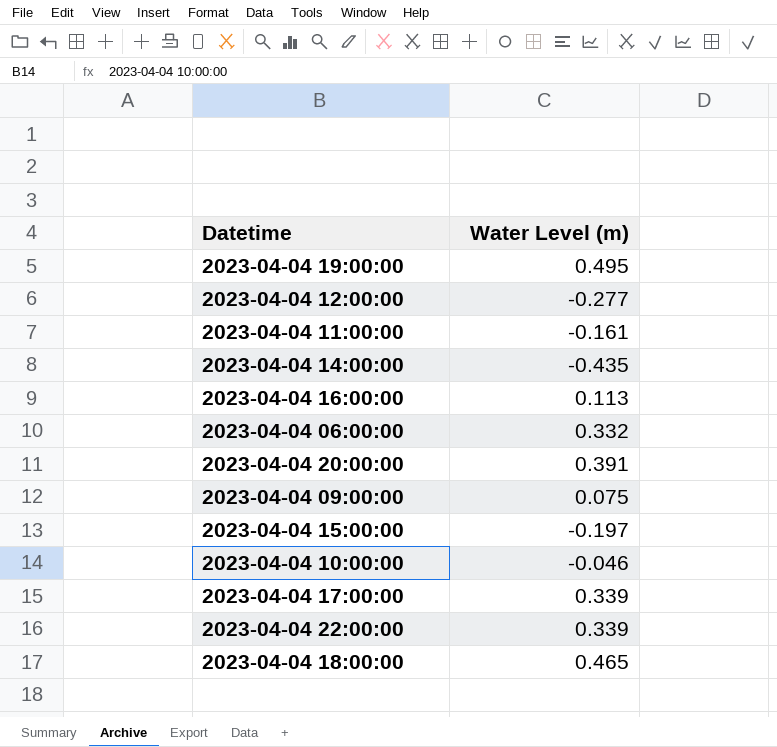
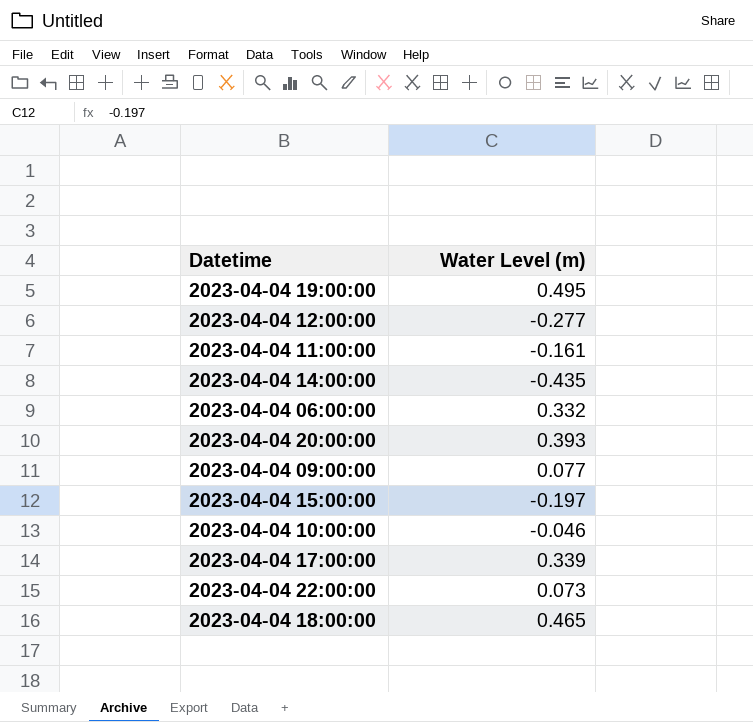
row 2023-04-04 16:00:00: 0.113 -> none
2023-04-04 20:00:00 | Water Level (m): 0.391 -> 0.393
2023-04-04 09:00:00 | Water Level (m): 0.075 -> 0.077
2023-04-04 22:00:00 | Water Level (m): 0.339 -> 0.073

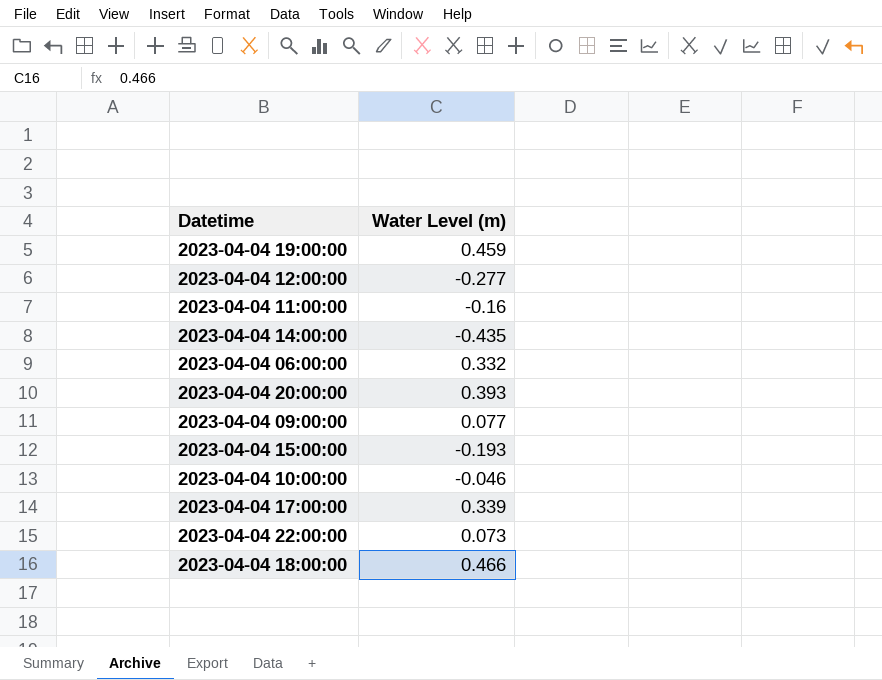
2023-04-04 19:00:00 | Water Level (m): 0.495 -> 0.459
2023-04-04 11:00:00 | Water Level (m): -0.161 -> -0.16
2023-04-04 15:00:00 | Water Level (m): -0.197 -> -0.193
2023-04-04 18:00:00 | Water Level (m): 0.465 -> 0.466

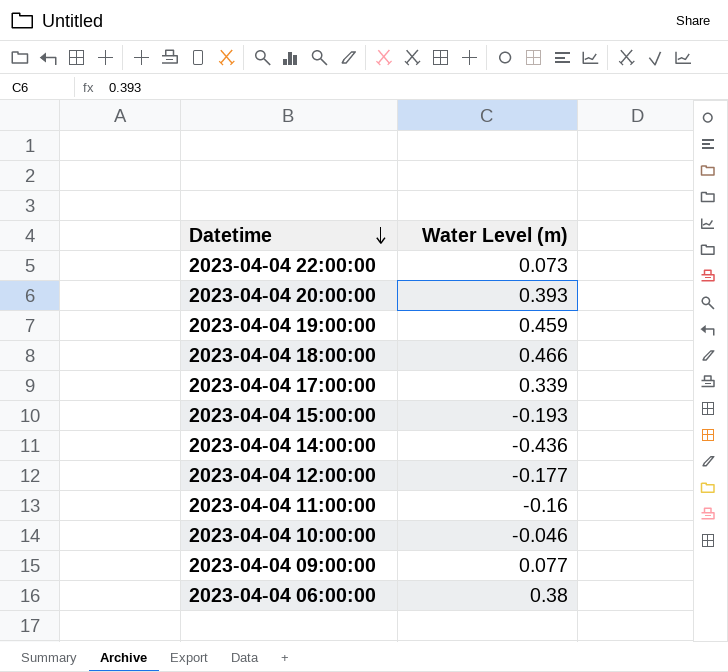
row order: none -> Datetime descending
2023-04-04 14:00:00 | Water Level (m): -0.435 -> -0.436
2023-04-04 12:00:00 | Water Level (m): -0.277 -> -0.177
2023-04-04 06:00:00 | Water Level (m): 0.332 -> 0.38

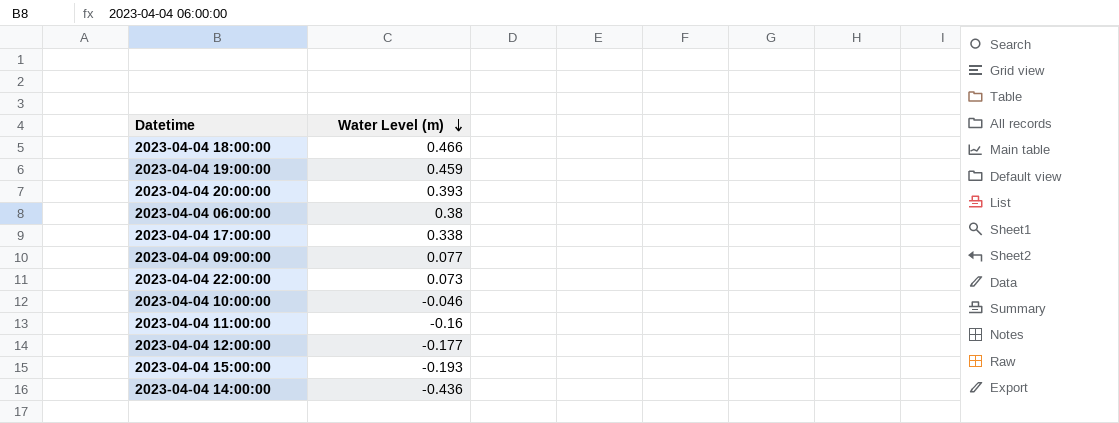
row order: Datetime descending -> Water Level (m) descending
2023-04-04 17:00:00 | Water Level (m): 0.339 -> 0.338

